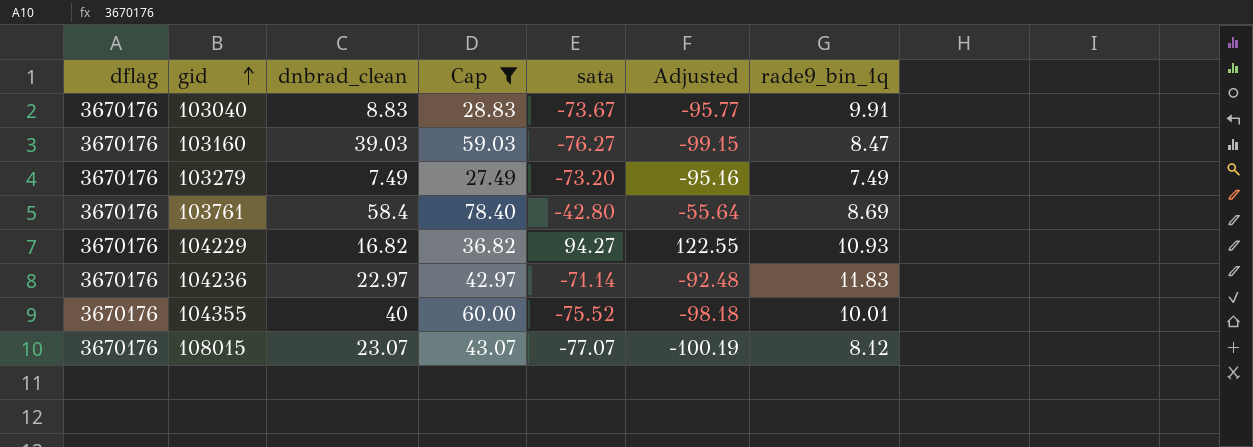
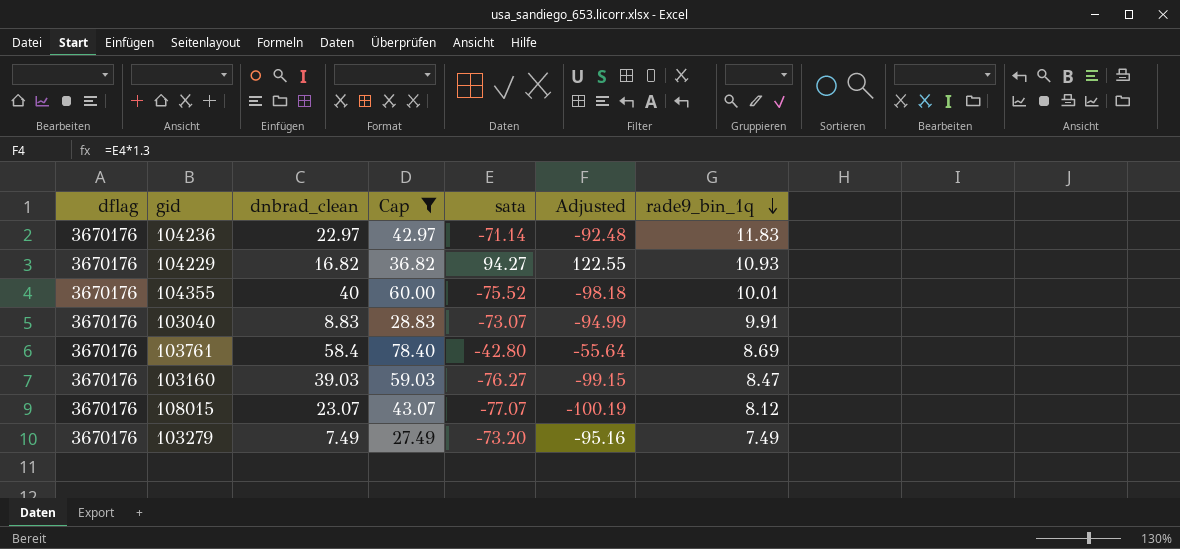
row order: gid ascending -> rade9_bin_1q descending
103040 | sata: -73.67 -> -73.07
103040 | Adjusted: -95.77 -> -94.99

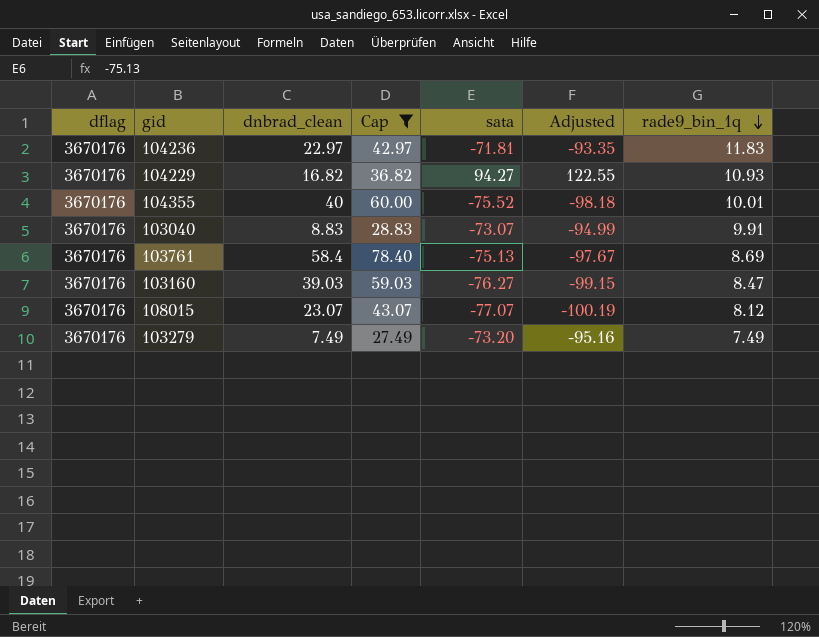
104236 | sata: -71.14 -> -71.81
104236 | Adjusted: -92.48 -> -93.35
103761 | sata: -42.80 -> -75.13
103761 | Adjusted: -55.64 -> -97.67

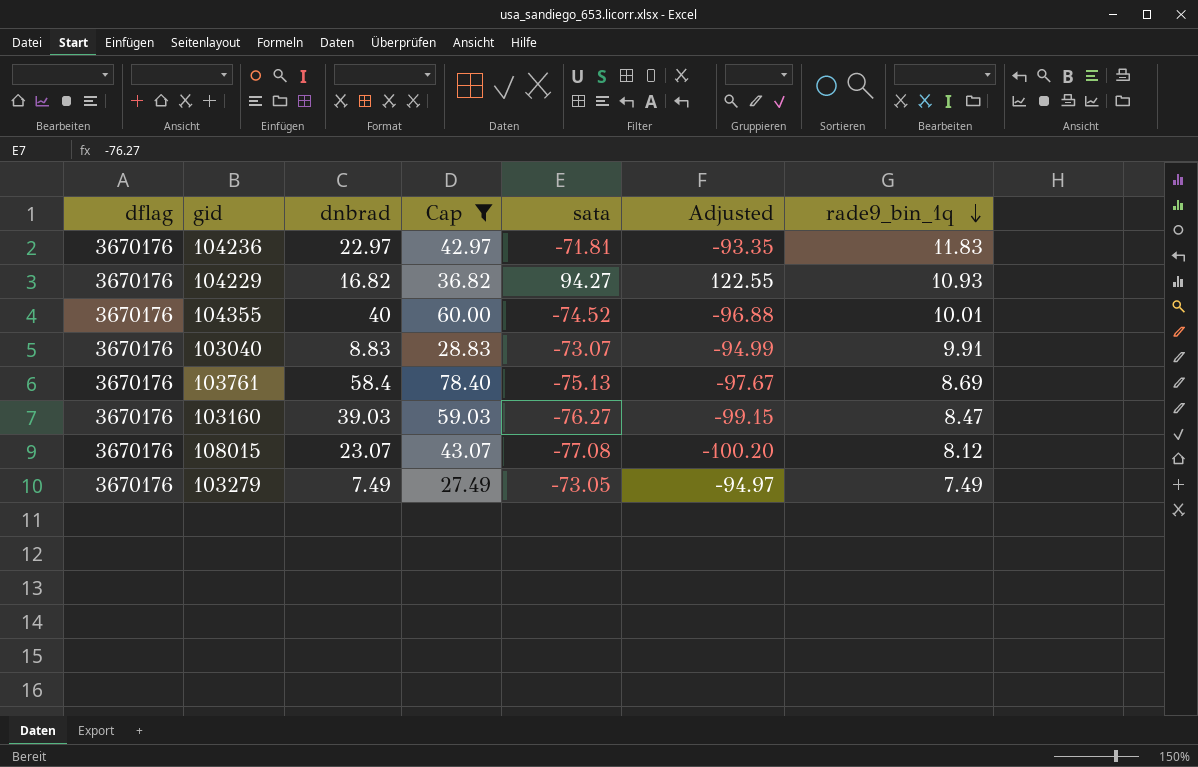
column name: dnbrad_clean -> dnbrad
104355 | sata: -75.52 -> -74.52
104355 | Adjusted: -98.18 -> -96.88
108015 | sata: -77.07 -> -77.08
108015 | Adjusted: -100.19 -> -100.20
103279 | sata: -73.20 -> -73.05
103279 | Adjusted: -95.16 -> -94.97

